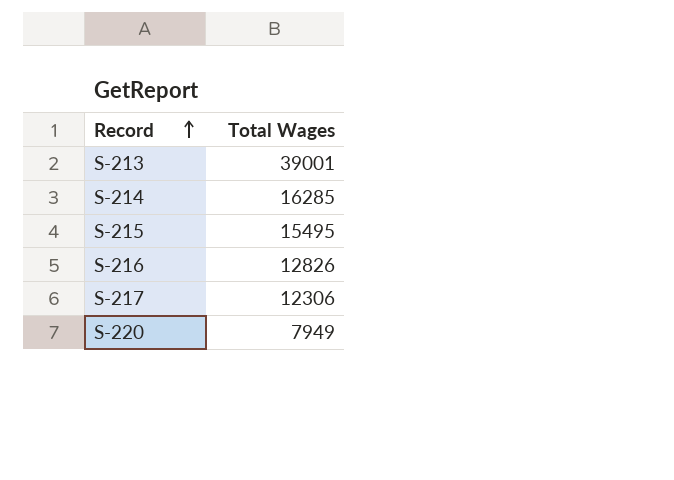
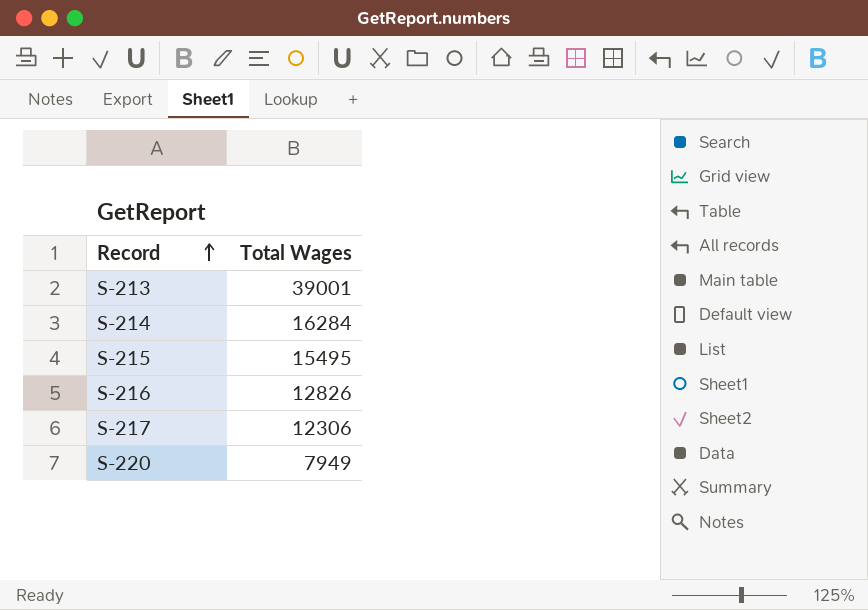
S-214 | Total Wages: 16285 -> 16284

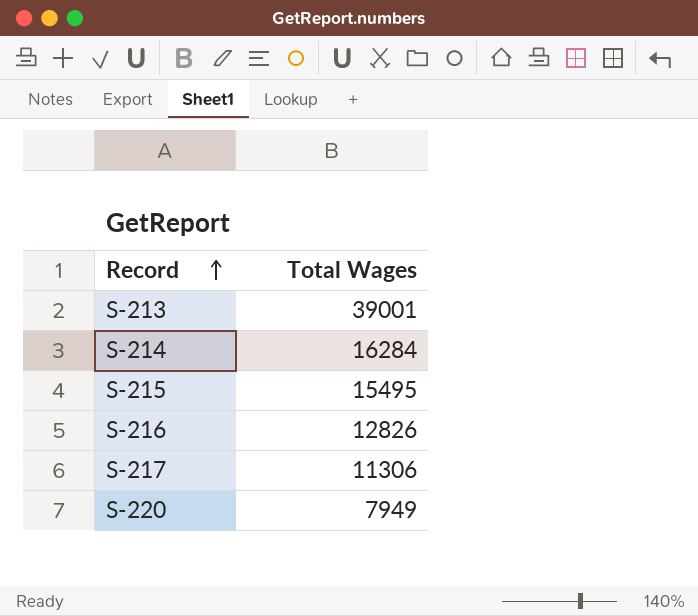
S-217 | Total Wages: 12306 -> 11306

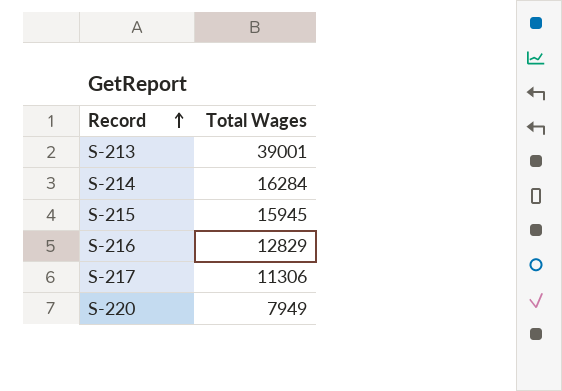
S-215 | Total Wages: 15495 -> 15945
S-216 | Total Wages: 12826 -> 12829

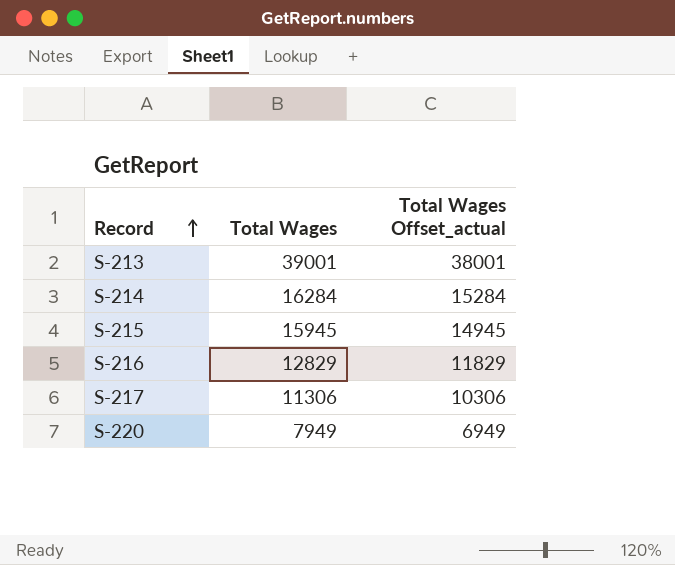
column Total Wages Offset_actual | formula: none -> [Total Wages] - 1000

